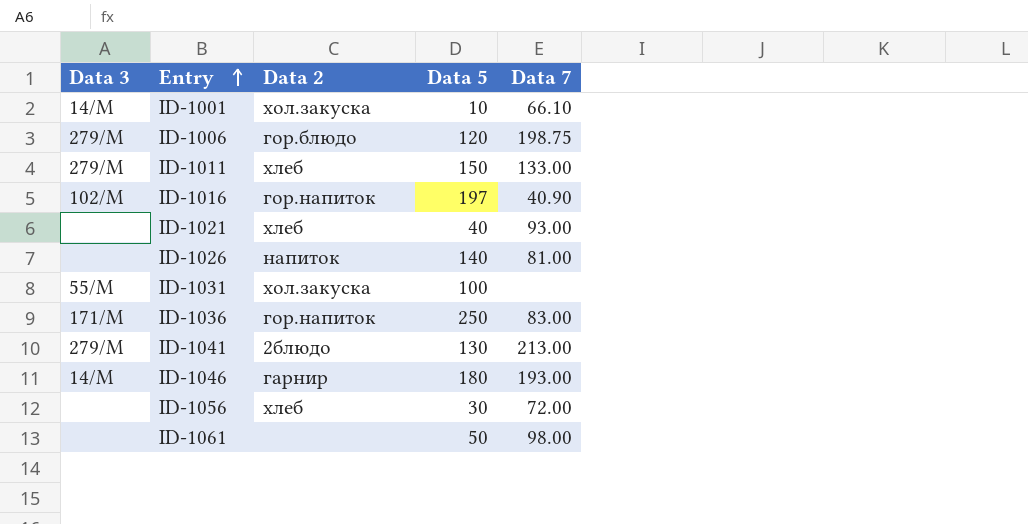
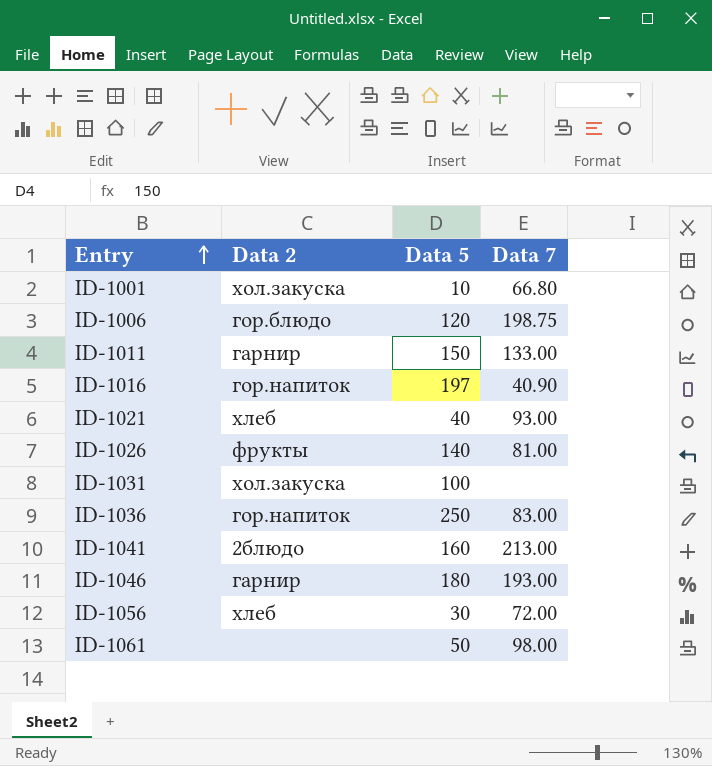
column Data 3 | position: 1 -> none
ID-1001 | Data 7: 66.10 -> 66.80
ID-1011 | Data 2: хлеб -> гарнир
ID-1026 | Data 2: напиток -> фрукты
ID-1041 | Data 5: 130 -> 160

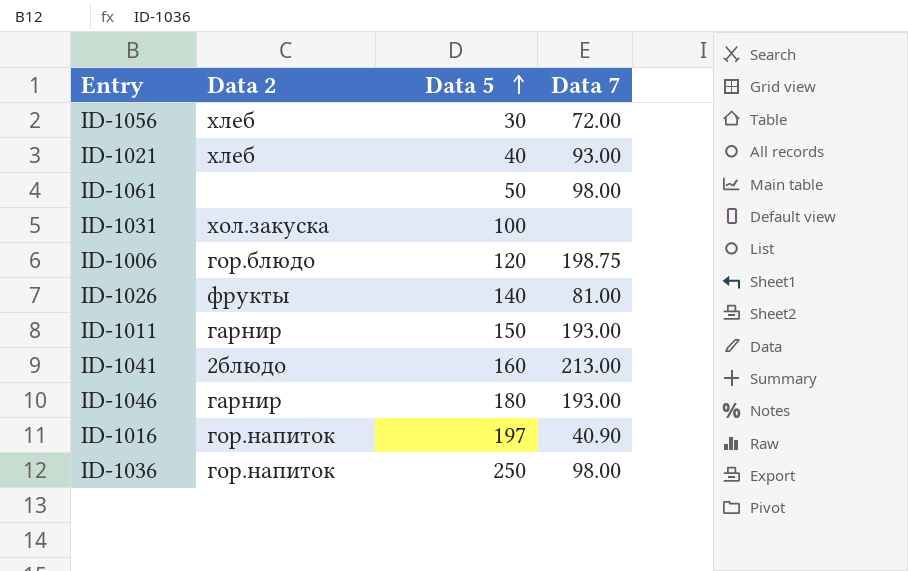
row order: Entry ascending -> Data 5 ascending
row ID-1001: хол.закуска | 10 | 66.80 -> none
ID-1011 | Data 7: 133.00 -> 193.00
ID-1036 | Data 7: 83.00 -> 98.00

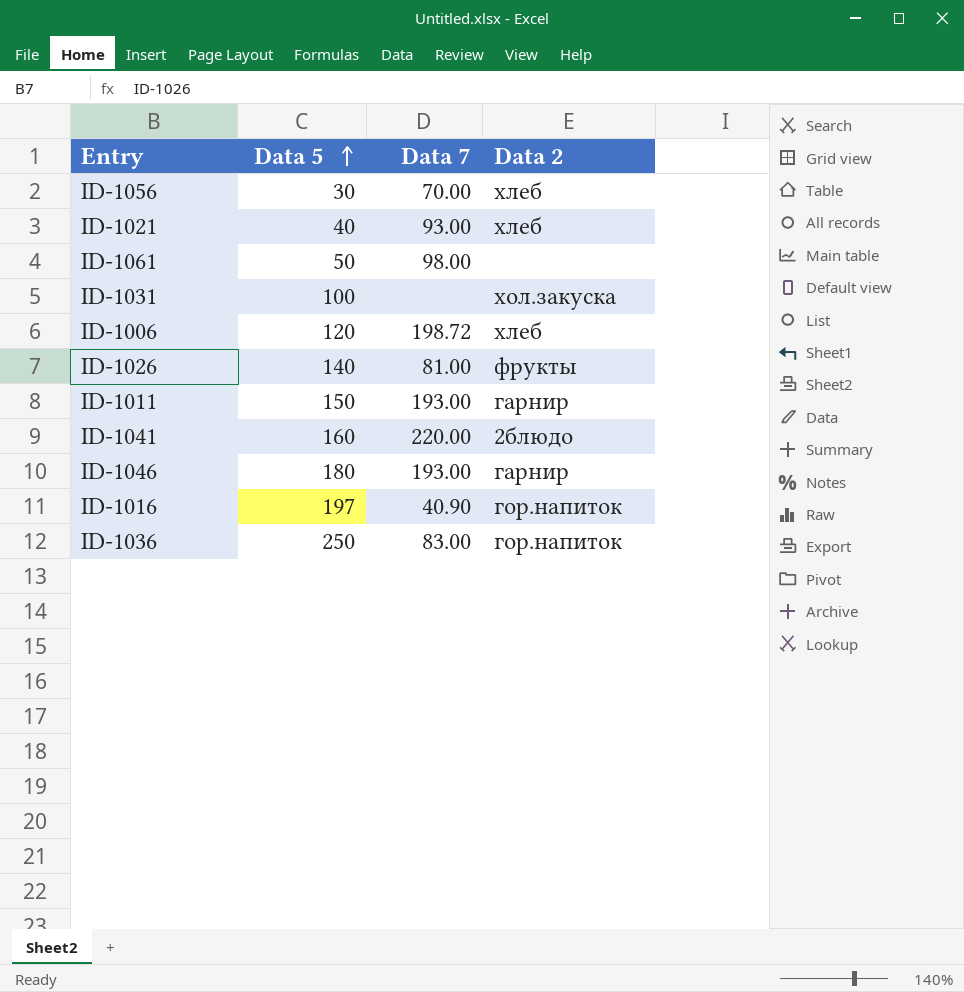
column Data 2 | position: 2 -> 4
ID-1056 | Data 7: 72.00 -> 70.00
ID-1006 | Data 7: 198.75 -> 198.72
ID-1006 | Data 2: гор.блюдо -> хлеб
ID-1041 | Data 7: 213.00 -> 220.00
ID-1036 | Data 7: 98.00 -> 83.00

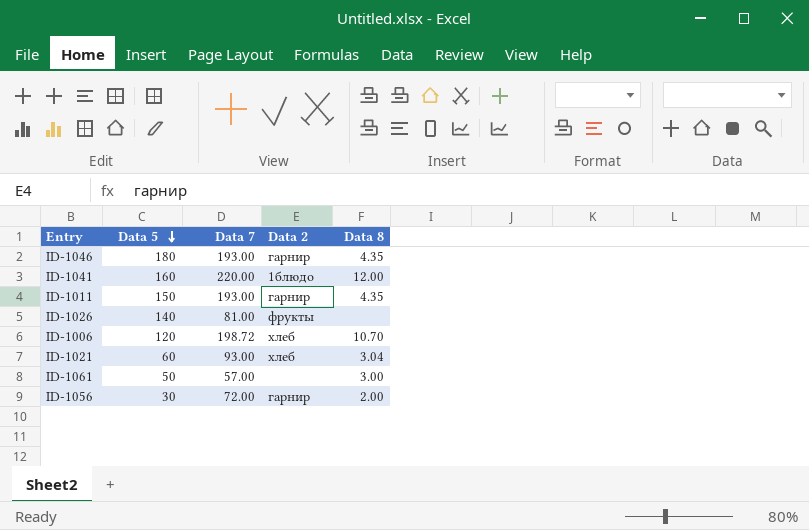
row order: Data 5 ascending -> Data 5 descending
column Data 8 | position: none -> 5
row ID-1031: 100 | none | хол.закуска -> none
row ID-1016: 197 | 40.90 | гор.напиток -> none
row ID-1036: 250 | 83.00 | гор.напиток -> none
ID-1041 | Data 2: 2блюдо -> 1блюдо
ID-1021 | Data 5: 40 -> 60
ID-1061 | Data 7: 98.00 -> 57.00
ID-1056 | Data 7: 70.00 -> 72.00
ID-1056 | Data 2: хлеб -> гарнир

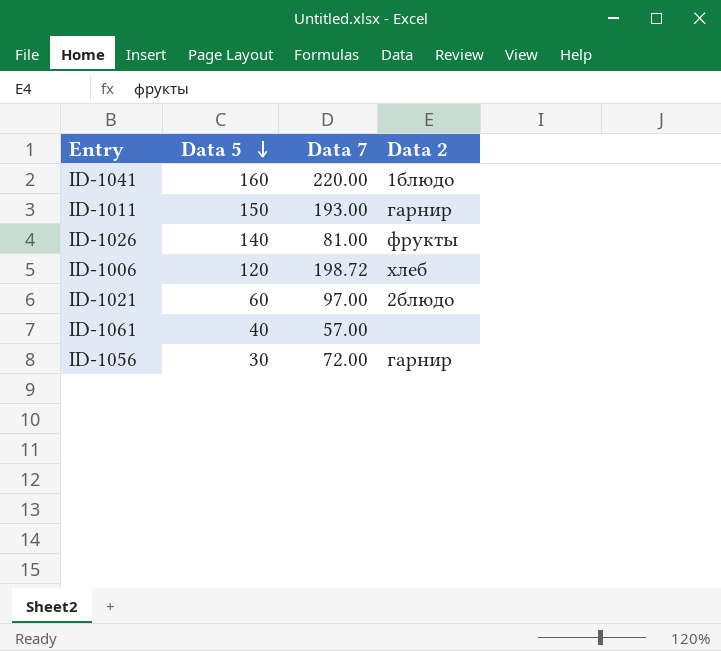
column Data 8 | position: 5 -> none
row ID-1046: 180 | 193.00 | гарнир | 4.35 -> none
ID-1021 | Data 7: 93.00 -> 97.00
ID-1021 | Data 2: хлеб -> 2блюдо
ID-1061 | Data 5: 50 -> 40

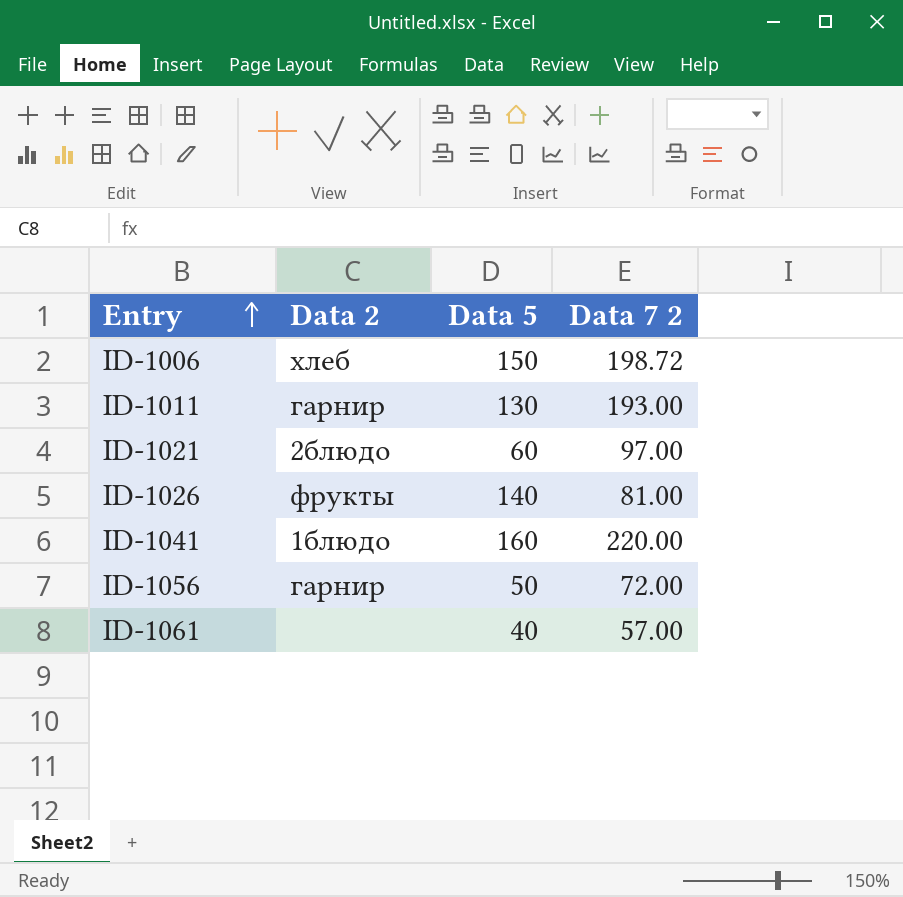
row order: Data 5 descending -> Entry ascending
column Data 2 | position: 4 -> 2
column name: Data 7 -> Data 7 2
ID-1006 | Data 5: 120 -> 150
ID-1011 | Data 5: 150 -> 130
ID-1056 | Data 5: 30 -> 50

